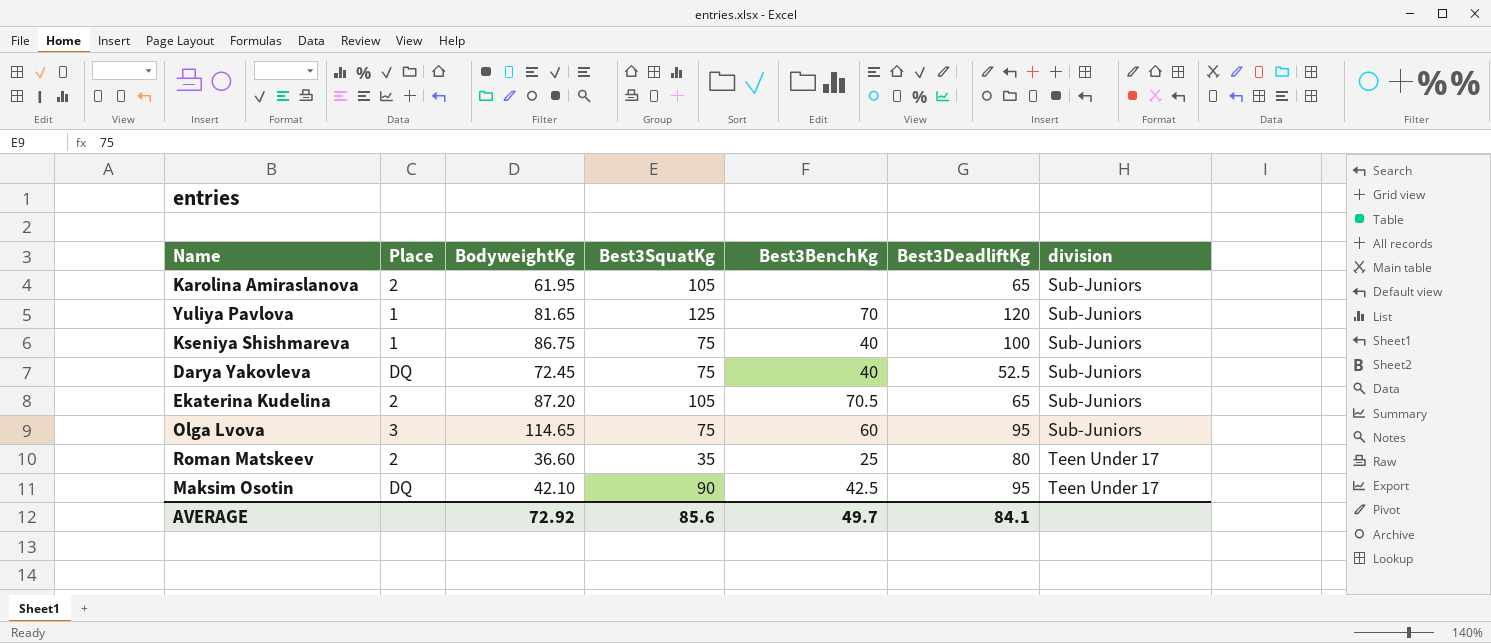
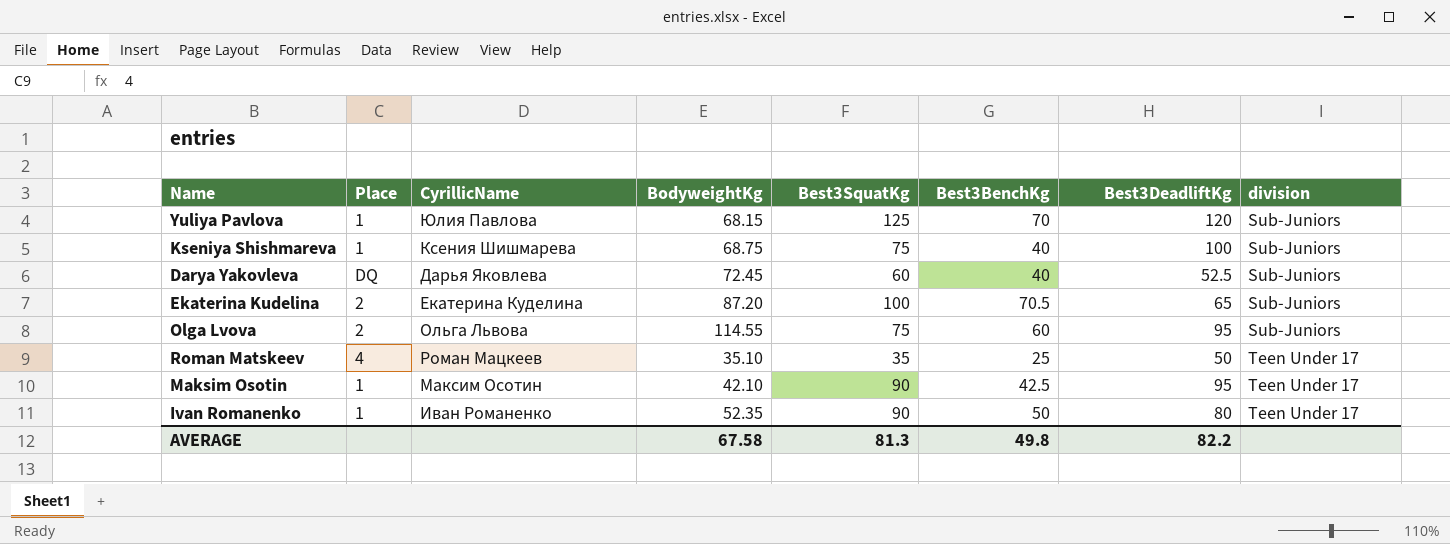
column CyrillicName | position: none -> 3
row Karolina Amiraslanova: 2 | 61.95 | 105 | none | 65 | Sub-Juniors -> none
Yuliya Pavlova | BodyweightKg: 81.65 -> 68.15
Kseniya Shishmareva | BodyweightKg: 86.75 -> 68.75
Darya Yakovleva | Best3SquatKg: 75 -> 60
Ekaterina Kudelina | Best3SquatKg: 105 -> 100
Olga Lvova | Place: 3 -> 2
Olga Lvova | BodyweightKg: 114.65 -> 114.55
Roman Matskeev | Place: 2 -> 4
Roman Matskeev | BodyweightKg: 36.60 -> 35.10
Roman Matskeev | Best3DeadliftKg: 80 -> 50
Maksim Osotin | Place: DQ -> 1
row Ivan Romanenko: none -> 1 | Иван Романенко | 52.35 | 90 | 50 | 80 | Teen Under 17
AVERAGE | BodyweightKg: 72.92 -> 67.58
AVERAGE | Best3SquatKg: 85.6 -> 81.3
AVERAGE | Best3BenchKg: 49.7 -> 49.8
AVERAGE | Best3DeadliftKg: 84.1 -> 82.2

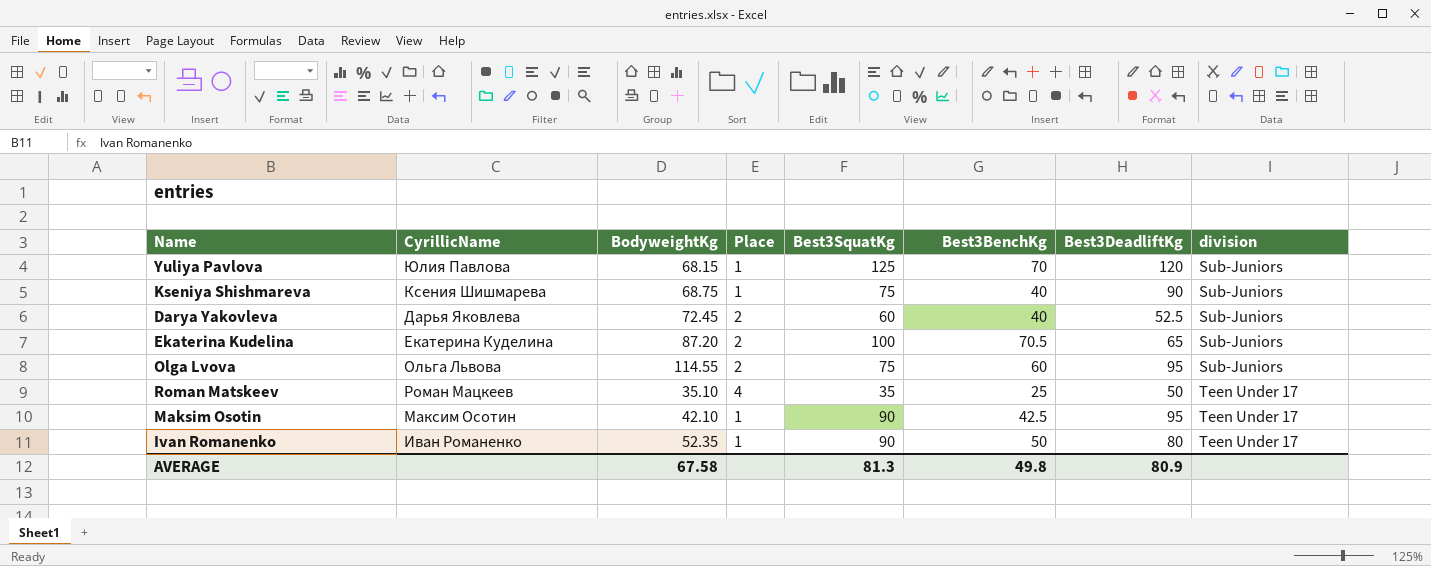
column Place | position: 2 -> 4
Kseniya Shishmareva | Best3DeadliftKg: 100 -> 90
Darya Yakovleva | Place: DQ -> 2
AVERAGE | Best3DeadliftKg: 82.2 -> 80.9

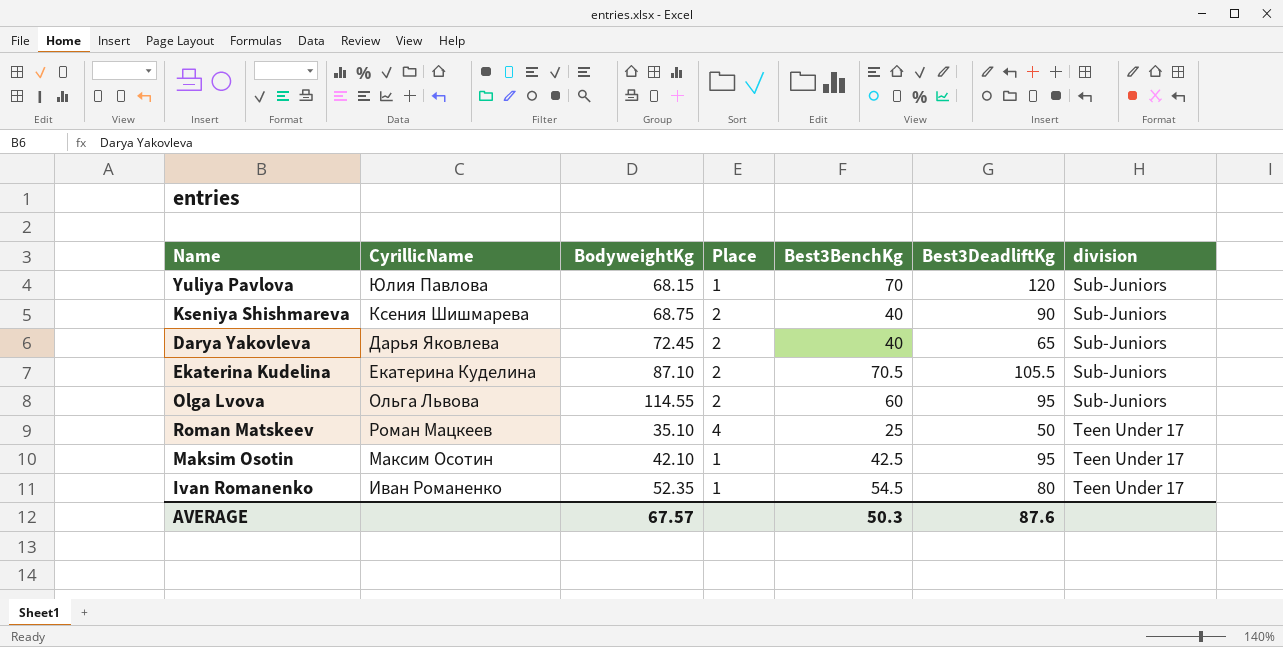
column Best3SquatKg | position: 5 -> none
Kseniya Shishmareva | Place: 1 -> 2
Darya Yakovleva | Best3DeadliftKg: 52.5 -> 65
Ekaterina Kudelina | BodyweightKg: 87.20 -> 87.10
Ekaterina Kudelina | Best3DeadliftKg: 65 -> 105.5
Ivan Romanenko | Best3BenchKg: 50 -> 54.5
AVERAGE | BodyweightKg: 67.58 -> 67.57
AVERAGE | Best3BenchKg: 49.8 -> 50.3
AVERAGE | Best3DeadliftKg: 80.9 -> 87.6

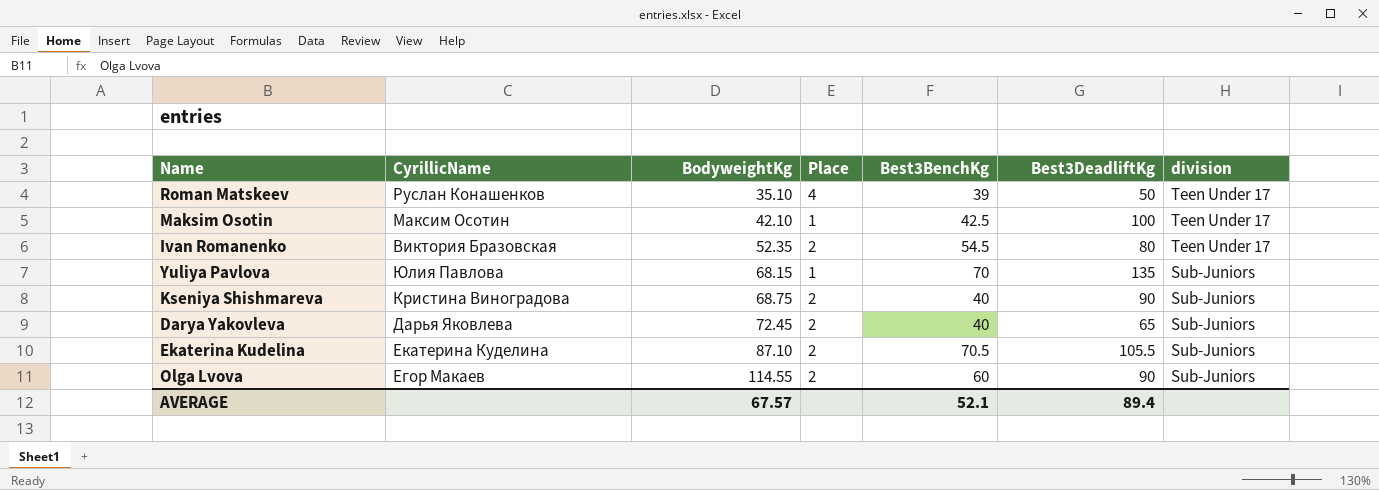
row order: division ascending -> BodyweightKg ascending
Roman Matskeev | CyrillicName: Роман Мацкеев -> Руслан Конашенков
Roman Matskeev | Best3BenchKg: 25 -> 39
Maksim Osotin | Best3DeadliftKg: 95 -> 100
Ivan Romanenko | CyrillicName: Иван Романенко -> Виктория Бразовская
Ivan Romanenko | Place: 1 -> 2
Yuliya Pavlova | Best3DeadliftKg: 120 -> 135
Kseniya Shishmareva | CyrillicName: Ксения Шишмарева -> Кристина Виноградова
Olga Lvova | CyrillicName: Ольга Львова -> Егор Макаев
Olga Lvova | Best3DeadliftKg: 95 -> 90
AVERAGE | Best3BenchKg: 50.3 -> 52.1
AVERAGE | Best3DeadliftKg: 87.6 -> 89.4

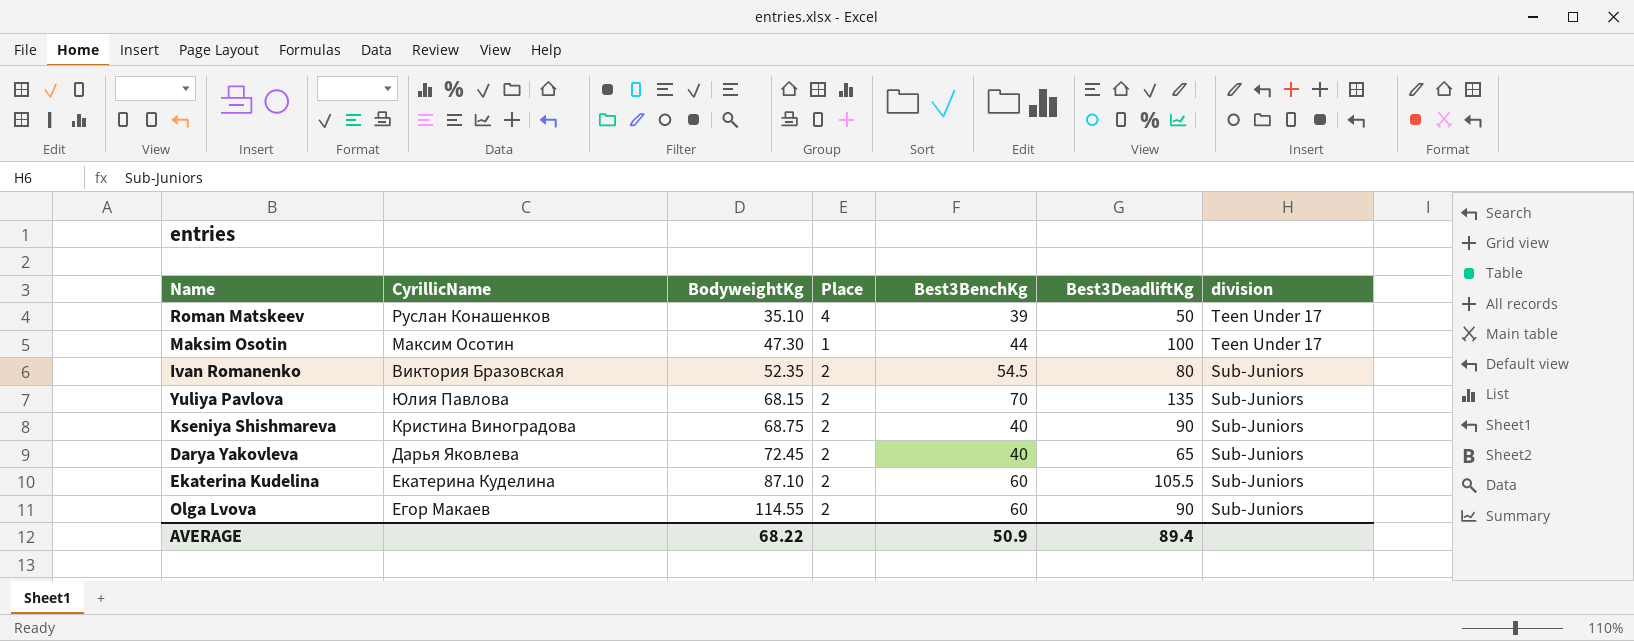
Maksim Osotin | BodyweightKg: 42.10 -> 47.30
Maksim Osotin | Best3BenchKg: 42.5 -> 44
Ivan Romanenko | division: Teen Under 17 -> Sub-Juniors
Yuliya Pavlova | Place: 1 -> 2
Ekaterina Kudelina | Best3BenchKg: 70.5 -> 60
AVERAGE | BodyweightKg: 67.57 -> 68.22
AVERAGE | Best3BenchKg: 52.1 -> 50.9

